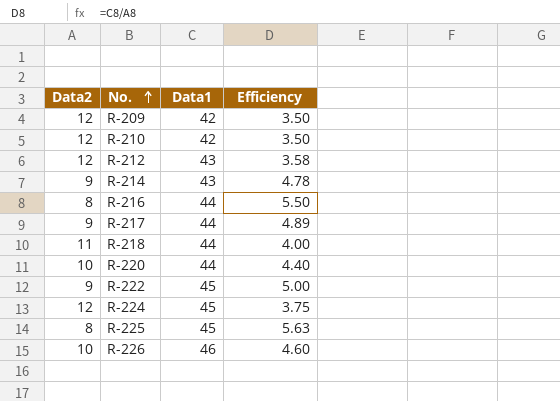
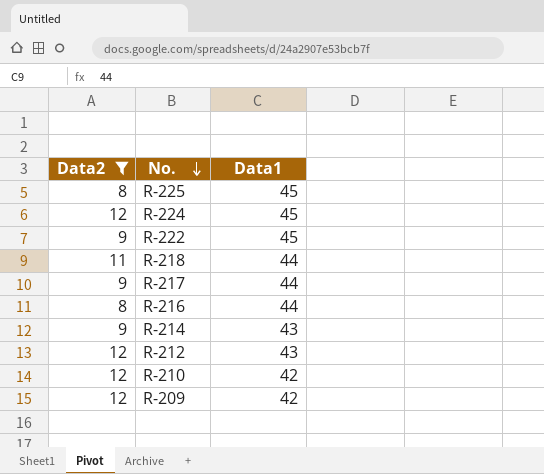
filter: none -> Data2 != 10
row order: No. ascending -> No. descending
column Efficiency | formula: [Data1] / [Data2] -> none

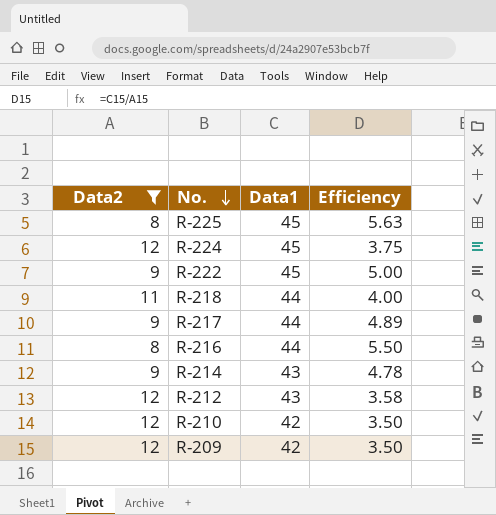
column Efficiency | formula: none -> [Data1] / [Data2]

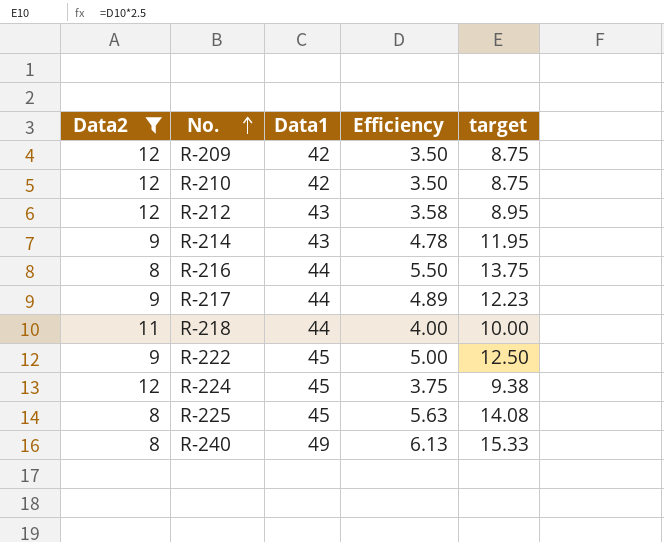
row order: No. descending -> No. ascending
column target | formula: none -> [Efficiency] * 2.5
row R-240: none -> 8 | 49 | 6.13 | 15.33

